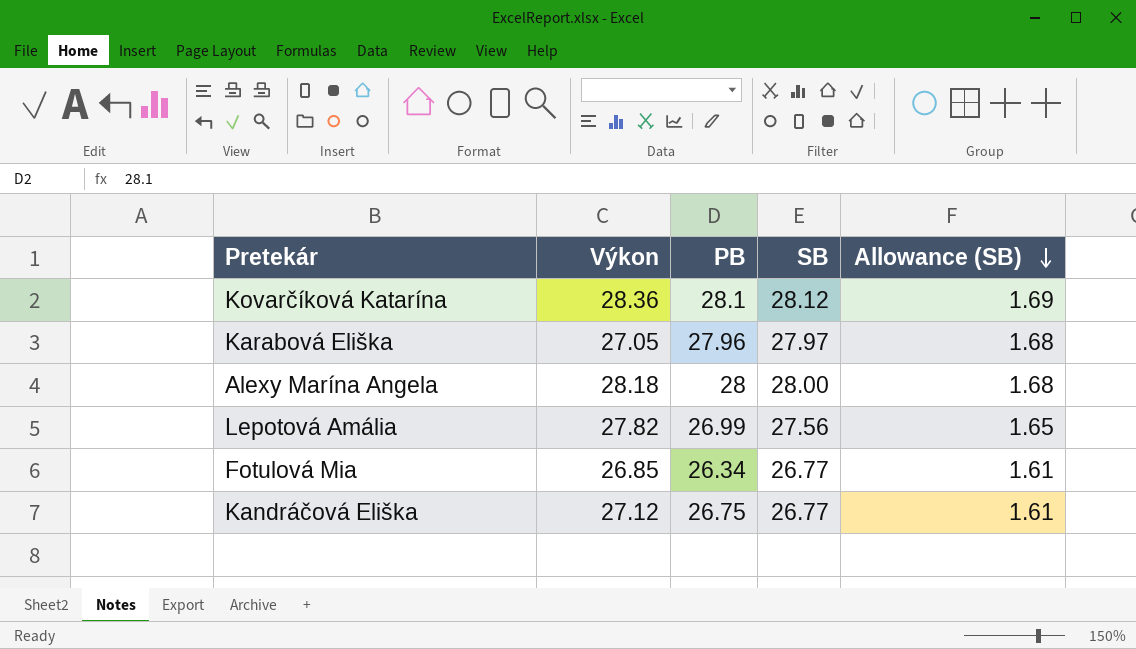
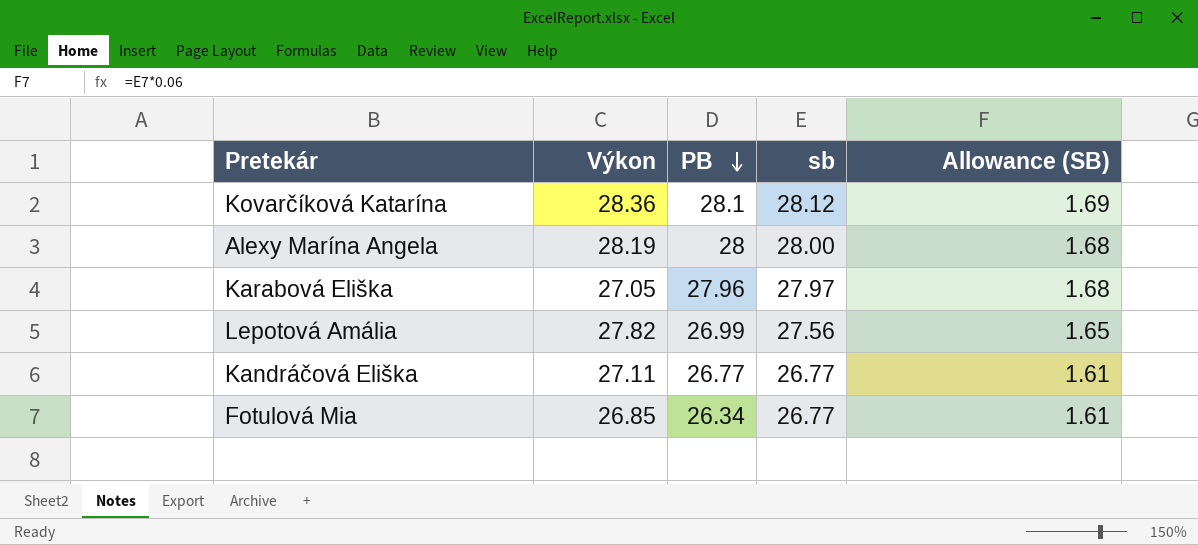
row order: Allowance (SB) descending -> PB descending
column name: SB -> sb
Alexy Marína Angela | Výkon: 28.18 -> 28.19
Kandráčová Eliška | Výkon: 27.12 -> 27.11
Kandráčová Eliška | PB: 26.75 -> 26.77

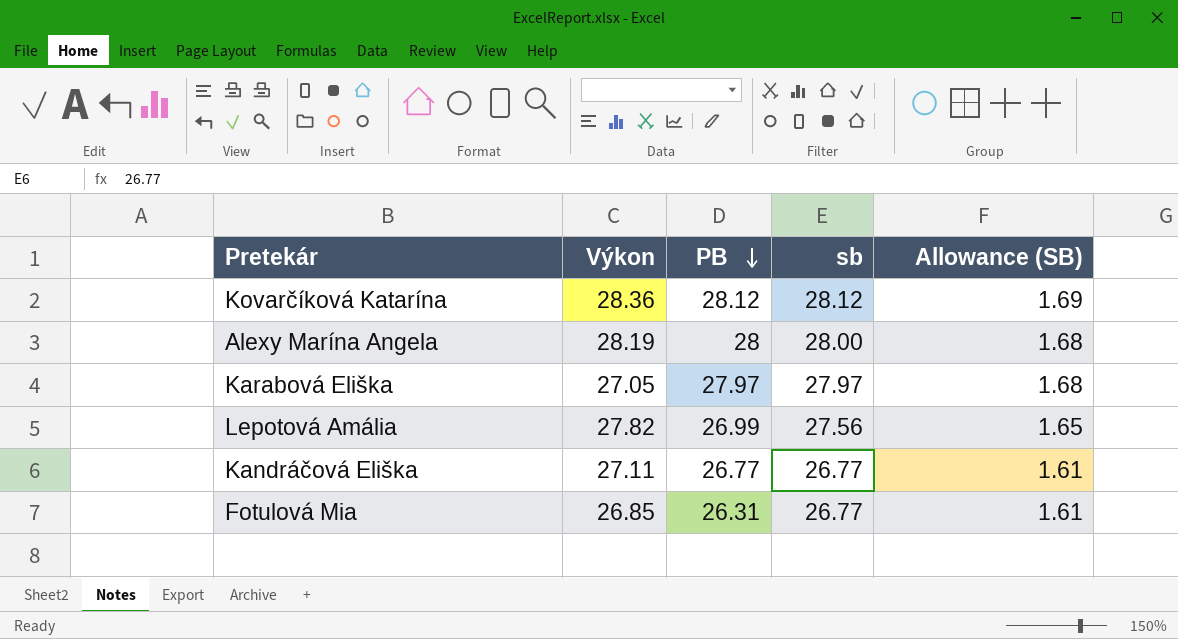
Kovarčíková Katarína | PB: 28.1 -> 28.12
Karabová Eliška | PB: 27.96 -> 27.97
Fotulová Mia | PB: 26.34 -> 26.31

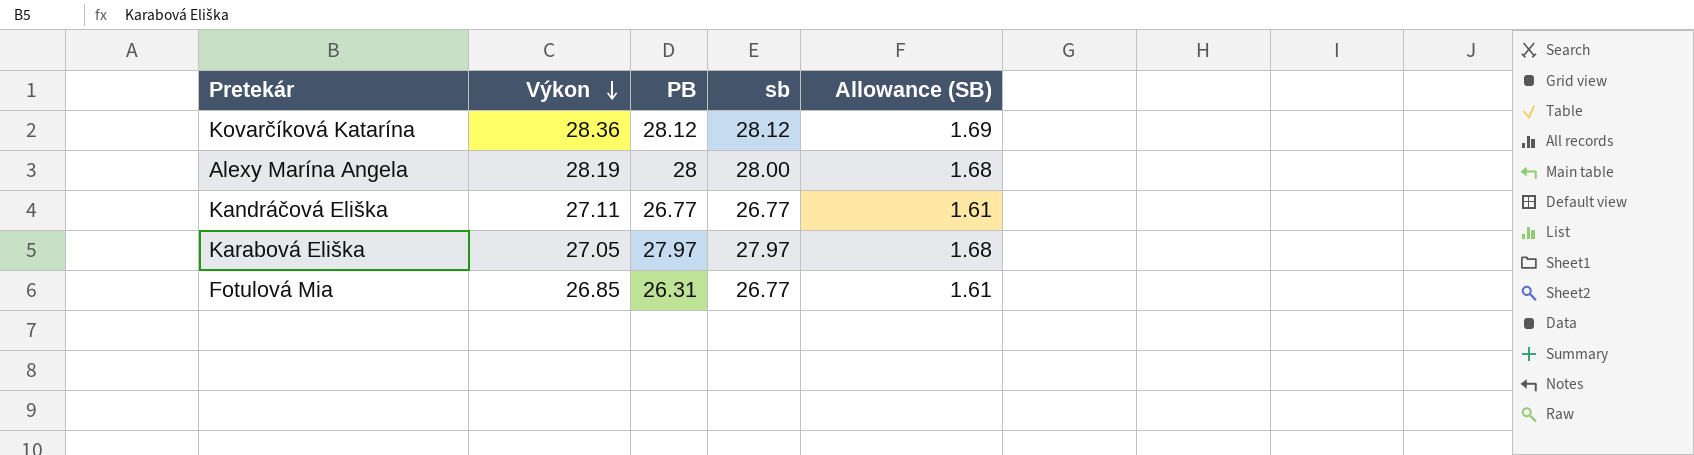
row order: PB descending -> Výkon descending
row Lepotová Amália: 27.82 | 26.99 | 27.56 | 1.65 -> none

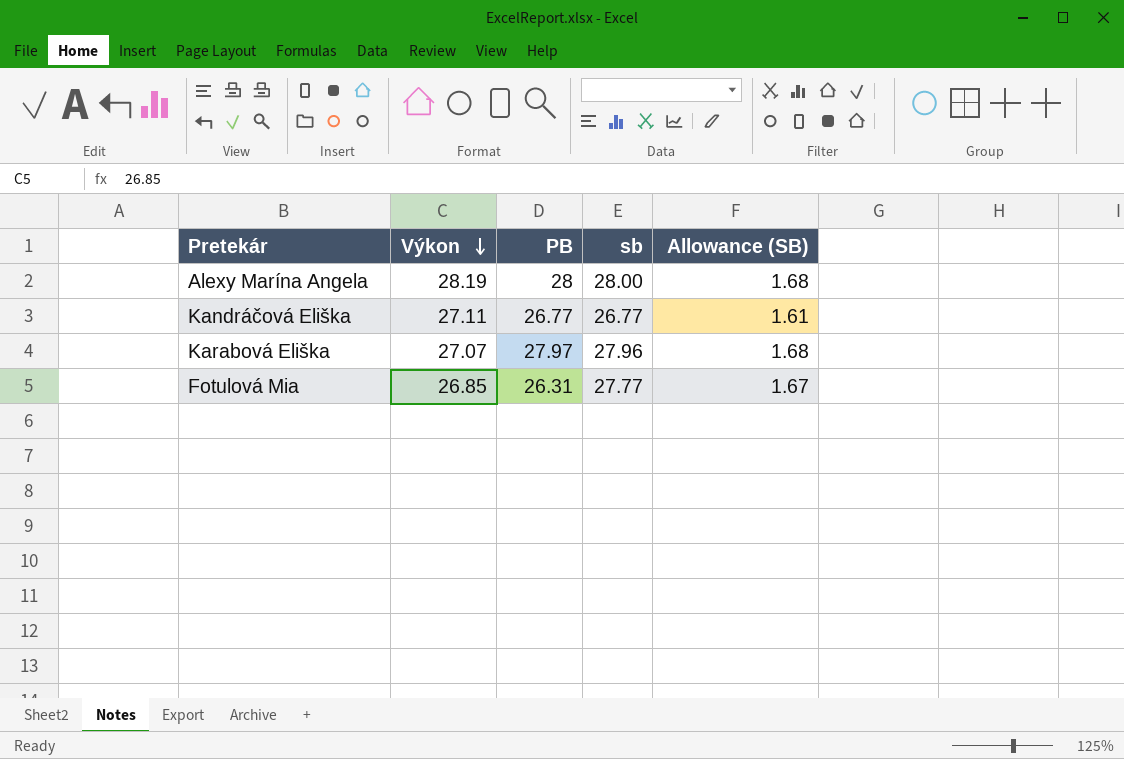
row Kovarčíková Katarína: 28.36 | 28.12 | 28.12 | 1.69 -> none
Karabová Eliška | Výkon: 27.05 -> 27.07
Karabová Eliška | sb: 27.97 -> 27.96
Fotulová Mia | sb: 26.77 -> 27.77
Fotulová Mia | Allowance (SB): 1.61 -> 1.67

